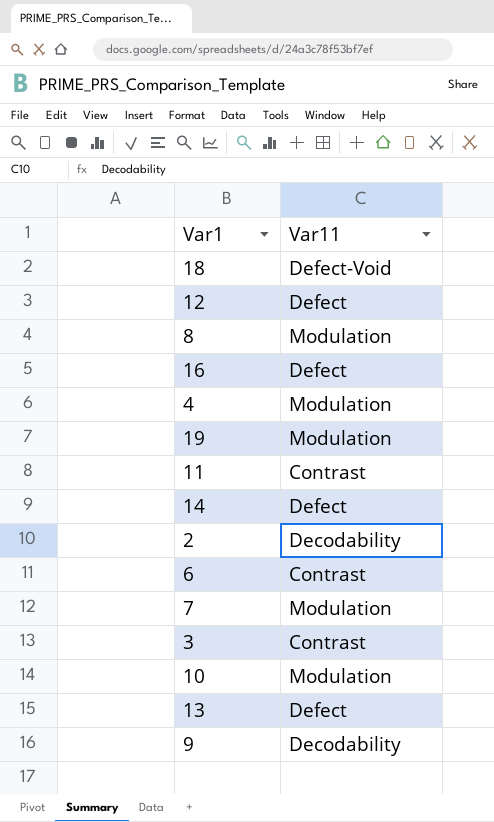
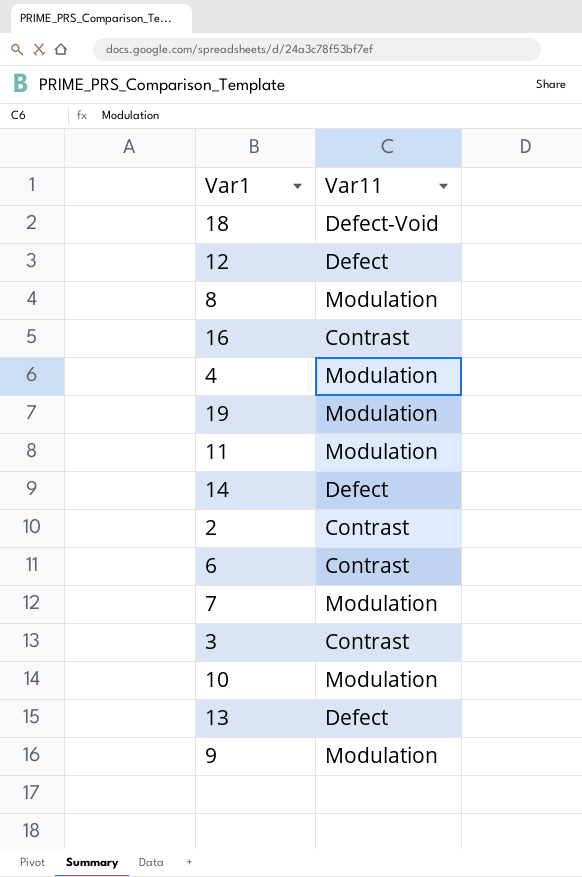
16 | Var11: Defect -> Contrast
11 | Var11: Contrast -> Modulation
2 | Var11: Decodability -> Contrast
9 | Var11: Decodability -> Modulation

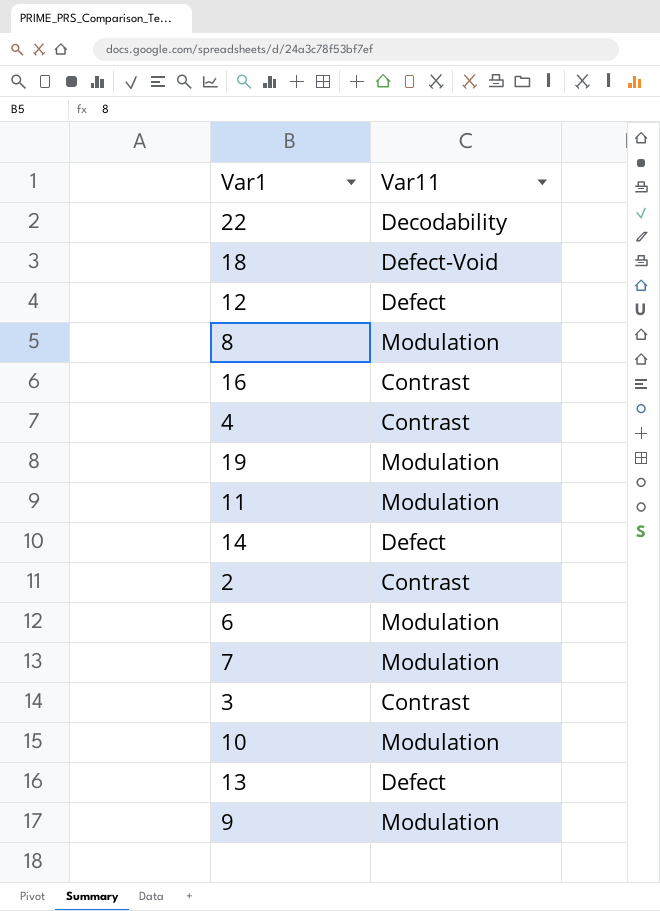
row 22: none -> Decodability
4 | Var11: Modulation -> Contrast
6 | Var11: Contrast -> Modulation

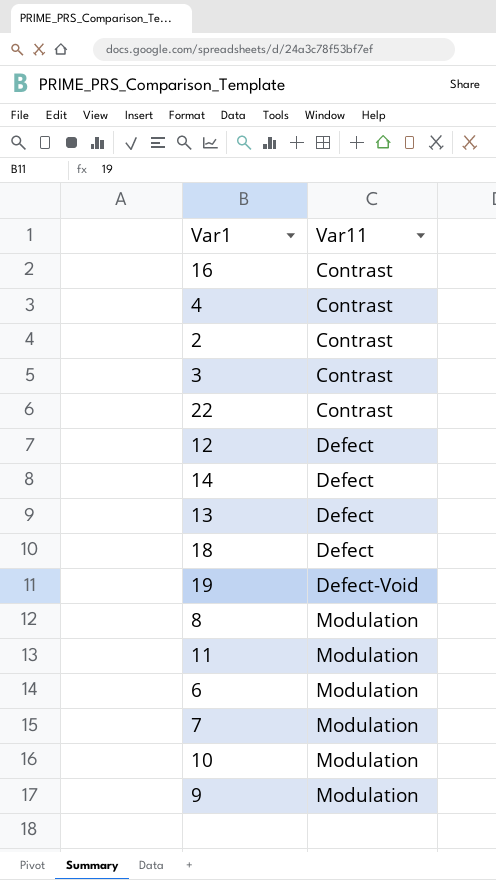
row order: none -> Var11 ascending
22 | Var11: Decodability -> Contrast
18 | Var11: Defect-Void -> Defect
19 | Var11: Modulation -> Defect-Void

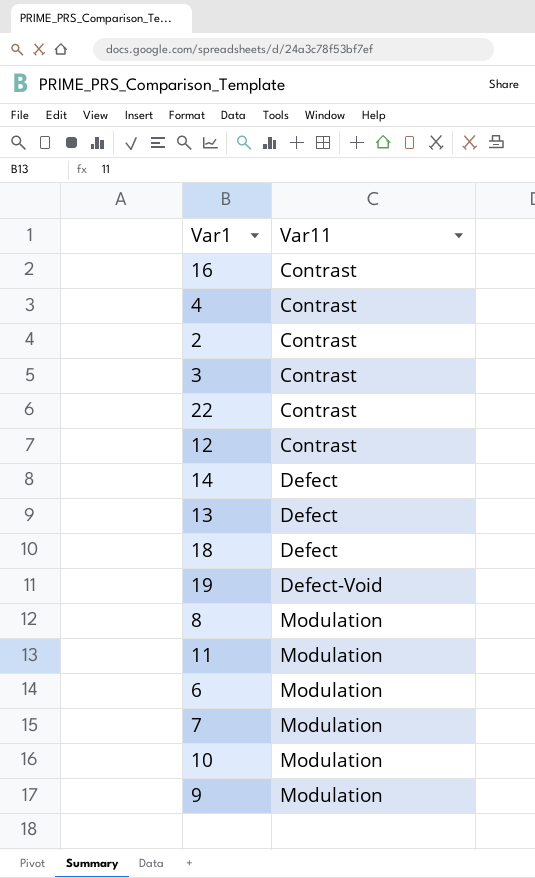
12 | Var11: Defect -> Contrast

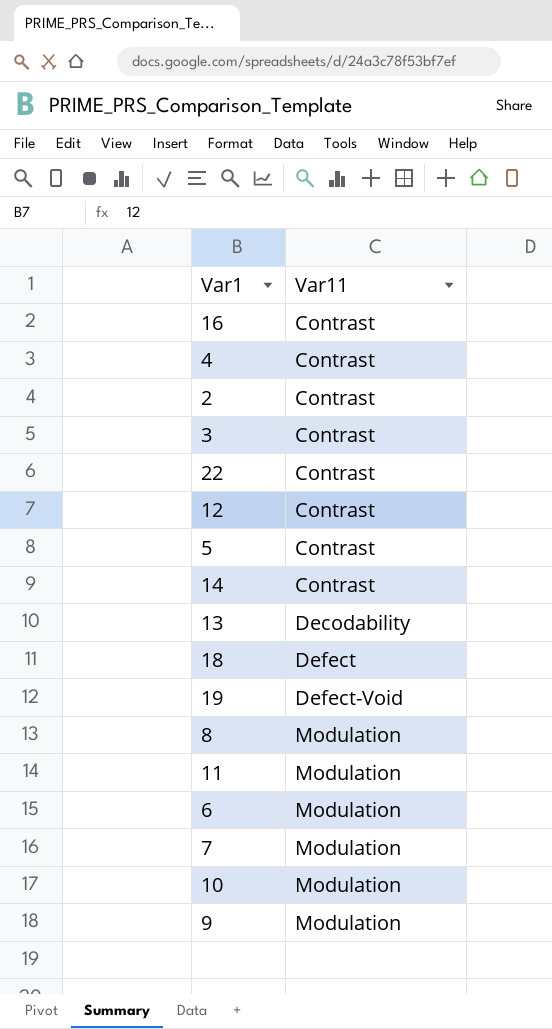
row 5: none -> Contrast
14 | Var11: Defect -> Contrast
13 | Var11: Defect -> Decodability

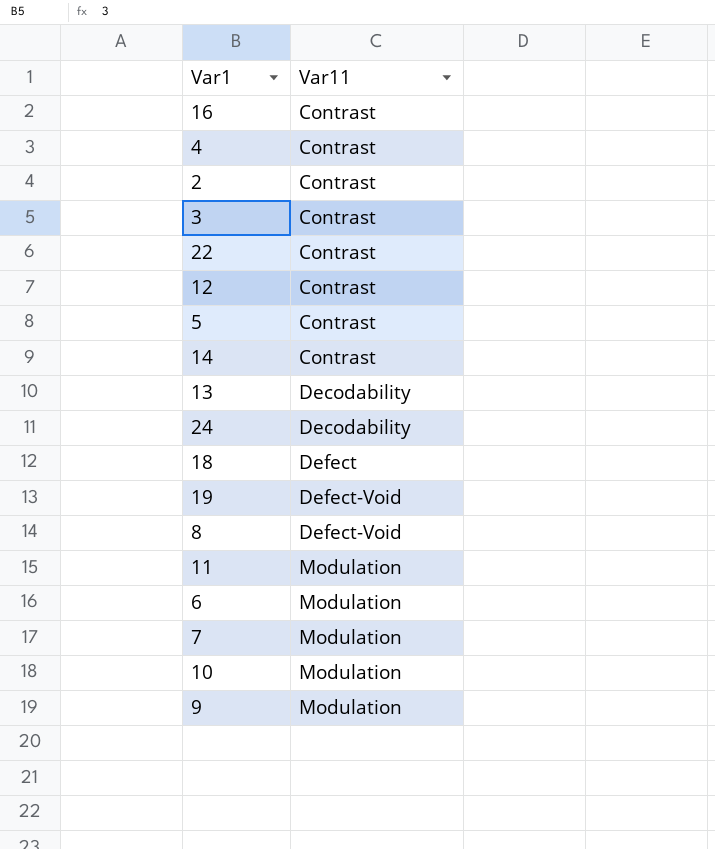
row 24: none -> Decodability
8 | Var11: Modulation -> Defect-Void

